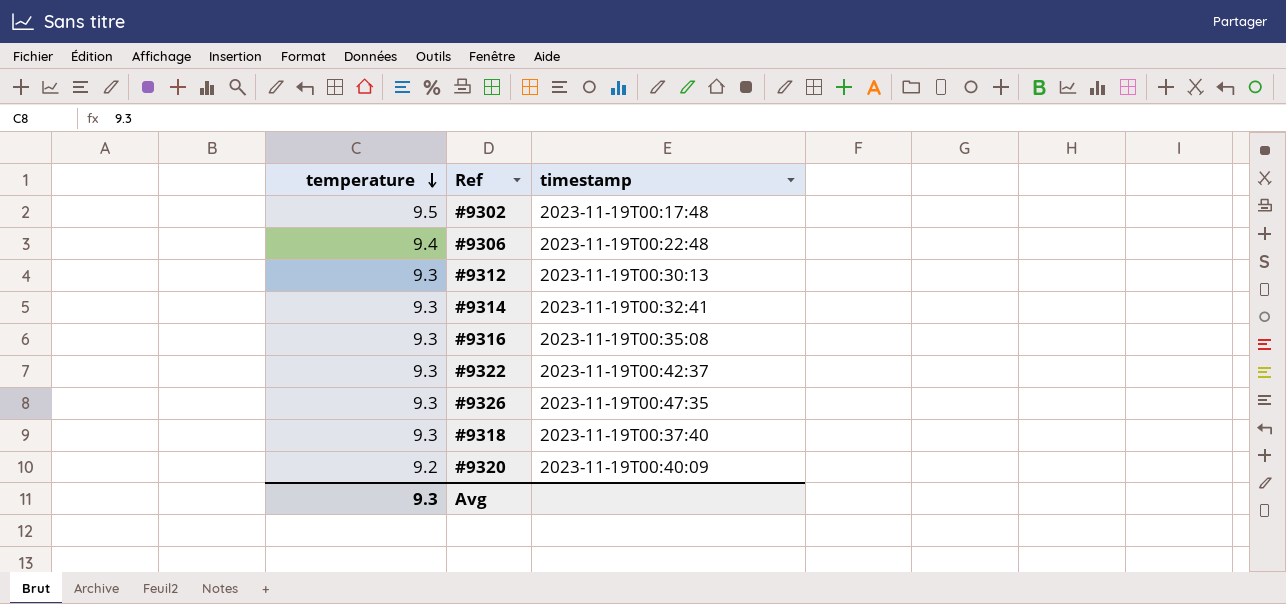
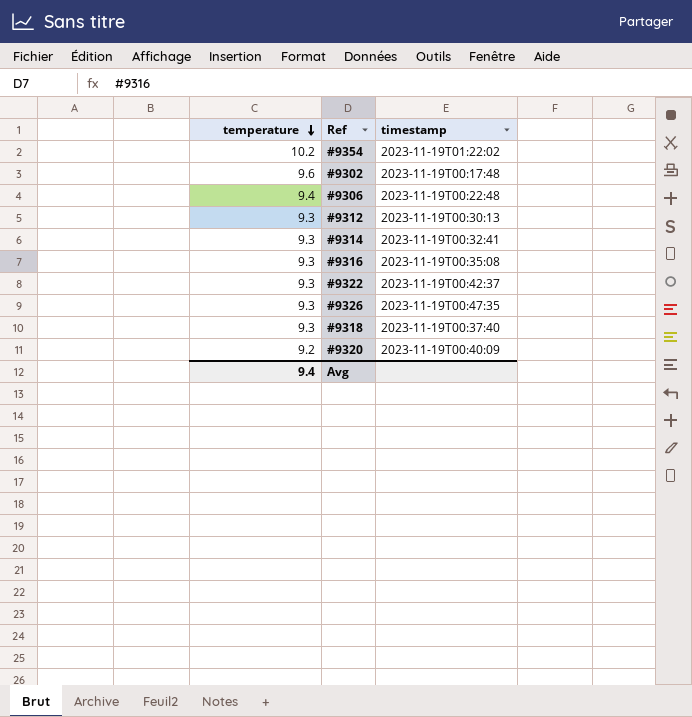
row #9354: none -> 10.2 | 2023-11-19T01:22:02
#9302 | temperature: 9.5 -> 9.6
Avg | temperature: 9.3 -> 9.4

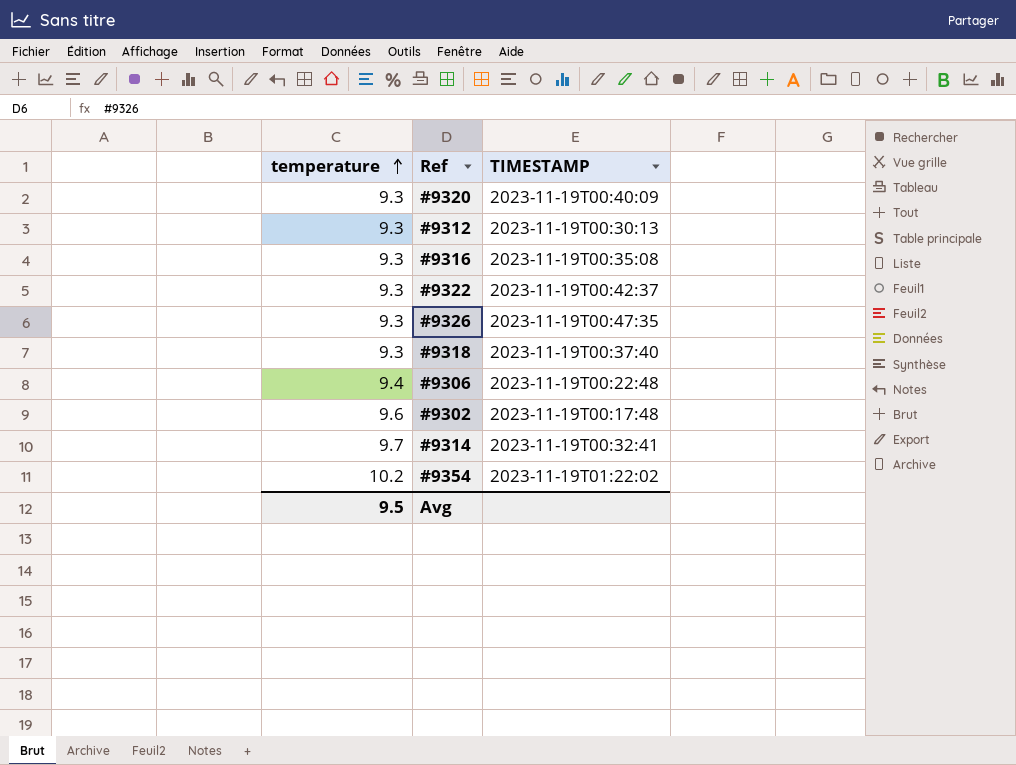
row order: temperature descending -> temperature ascending
column name: timestamp -> TIMESTAMP
#9320 | temperature: 9.2 -> 9.3
#9314 | temperature: 9.3 -> 9.7
Avg | temperature: 9.4 -> 9.5

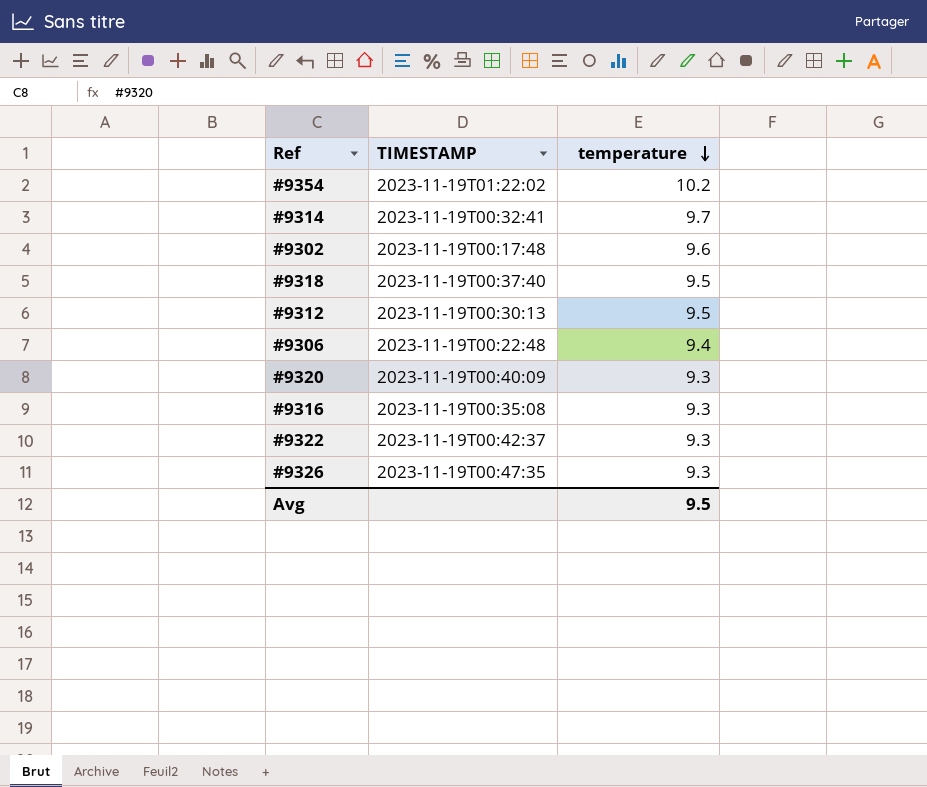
row order: temperature ascending -> temperature descending
column temperature | position: 1 -> 3
#9318 | temperature: 9.3 -> 9.5
#9312 | temperature: 9.3 -> 9.5

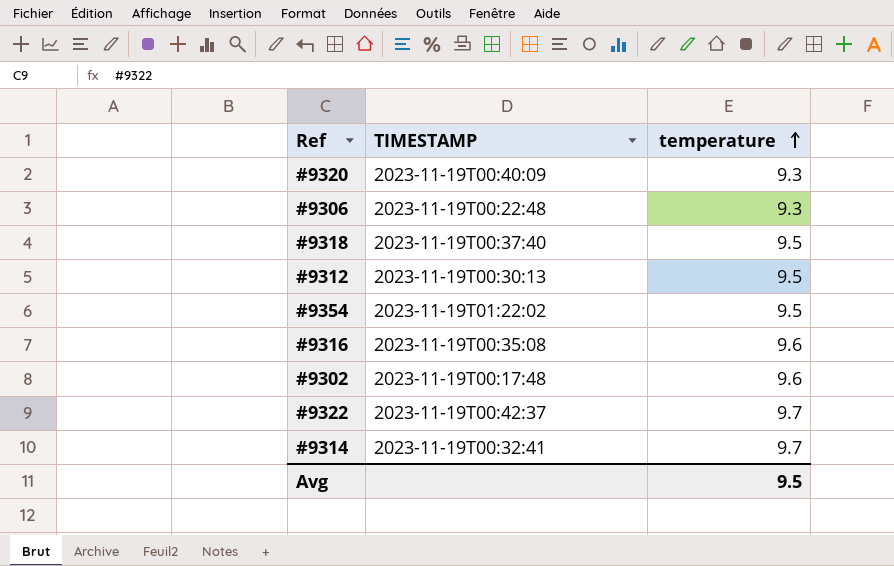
row order: temperature descending -> temperature ascending
row #9326: 2023-11-19T00:47:35 | 9.3 -> none
#9306 | temperature: 9.4 -> 9.3
#9354 | temperature: 10.2 -> 9.5
#9316 | temperature: 9.3 -> 9.6
#9322 | temperature: 9.3 -> 9.7

